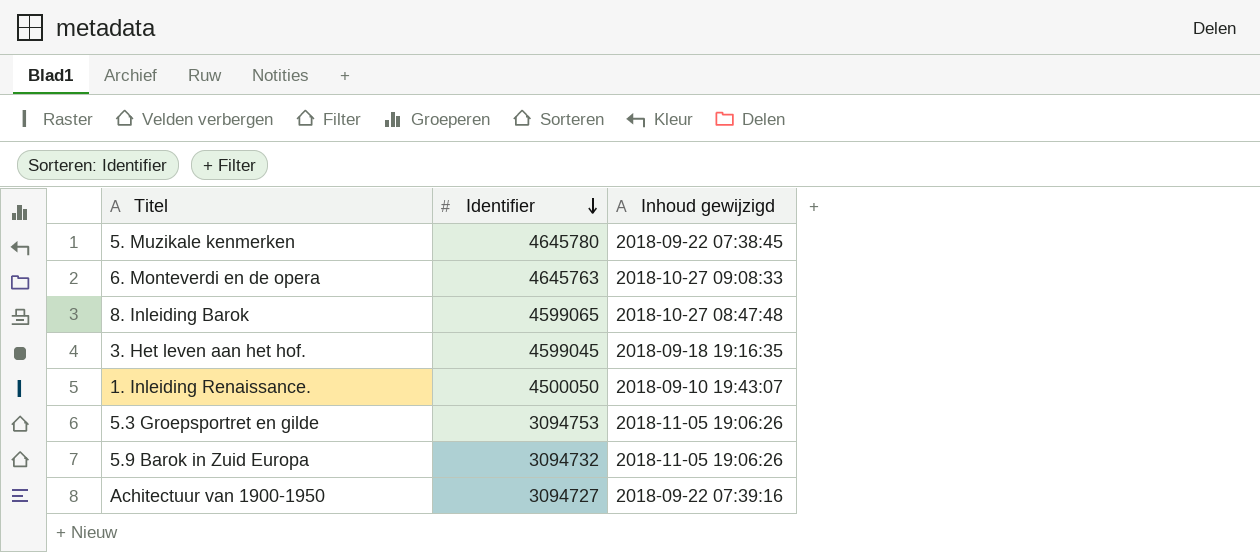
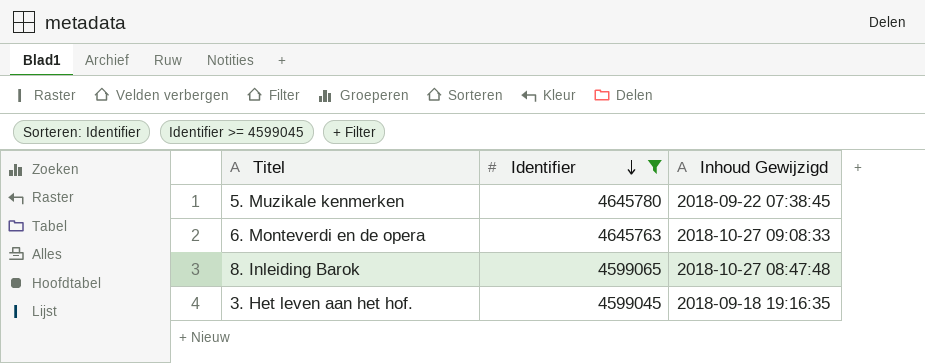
filter: none -> Identifier >= 4599045
column name: Inhoud gewijzigd -> Inhoud Gewijzigd

